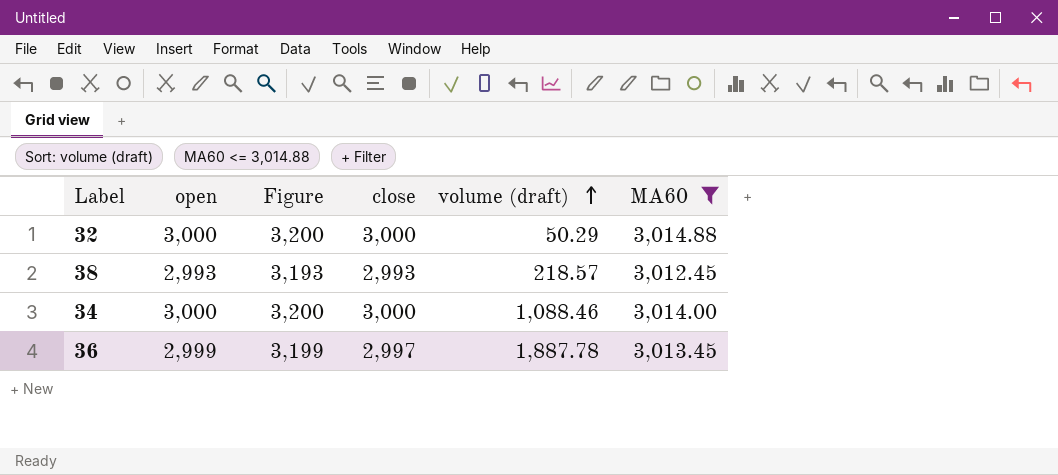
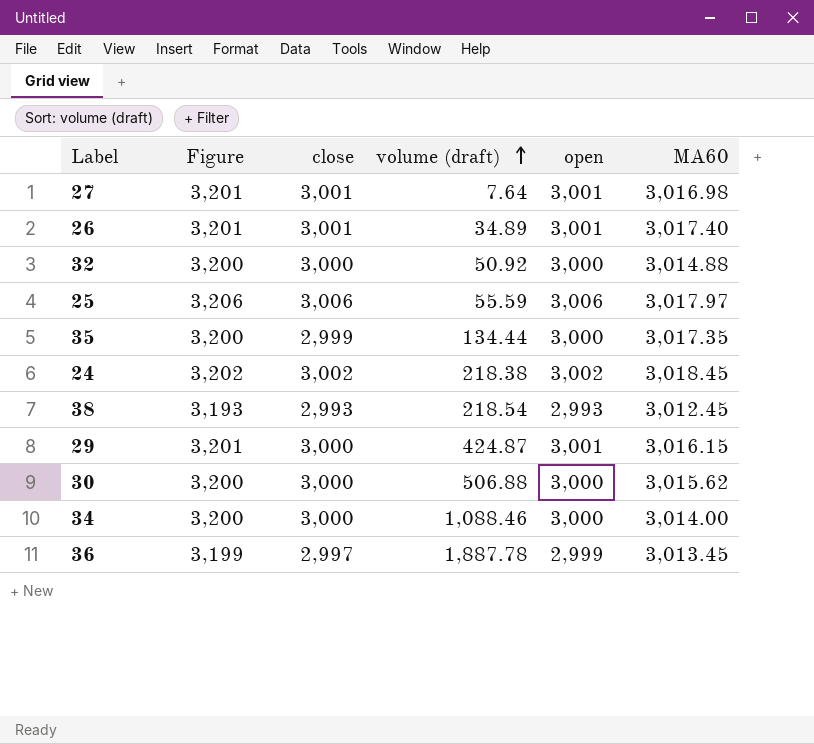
filter: MA60 <= 3,014.88 -> none
column open | position: 2 -> 5
32 | volume (draft): 50.29 -> 50.92
38 | volume (draft): 218.57 -> 218.54

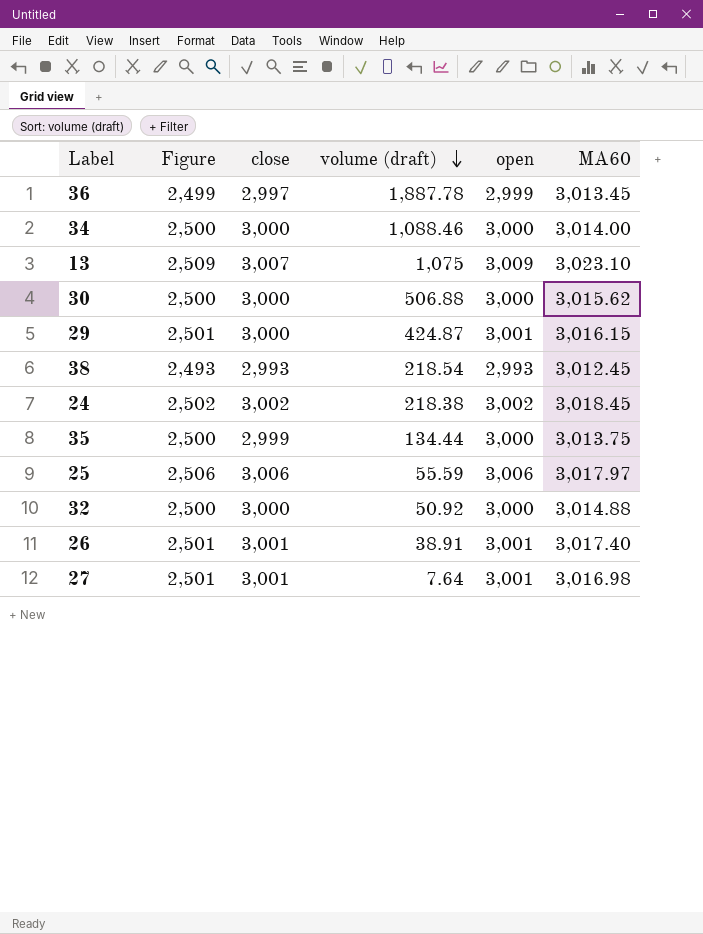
row order: volume (draft) ascending -> volume (draft) descending
column Figure | formula: [open] + 200 -> [open] - 500
row 13: none -> 2,509 | 3,007 | 1,075 | 3,009 | 3,023.10
35 | MA60: 3,017.35 -> 3,013.75
26 | volume (draft): 34.89 -> 38.91

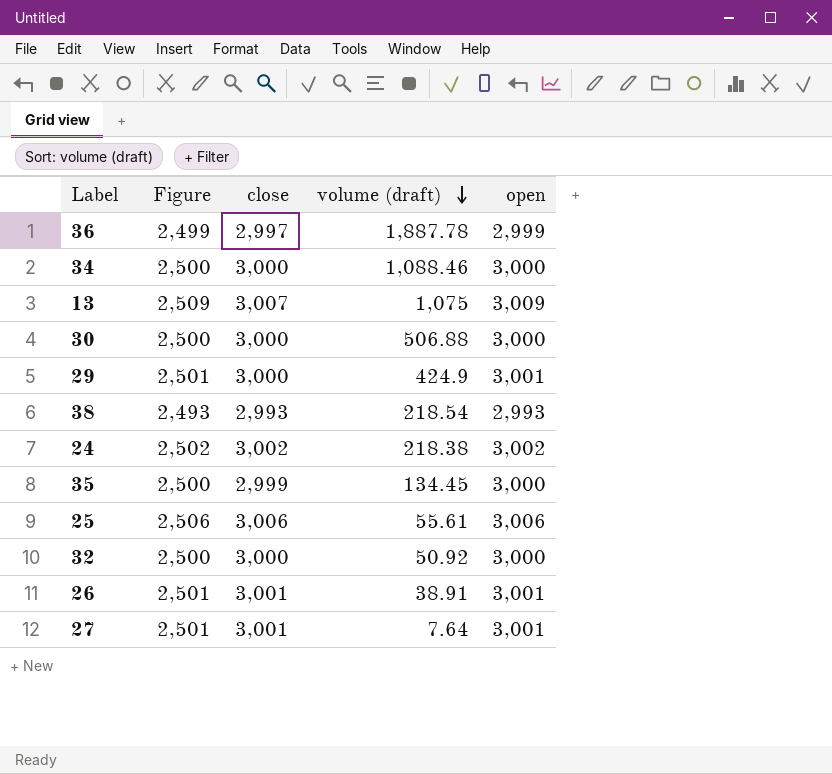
column MA60 | position: 6 -> none
29 | volume (draft): 424.87 -> 424.9
35 | volume (draft): 134.44 -> 134.45
25 | volume (draft): 55.59 -> 55.61

